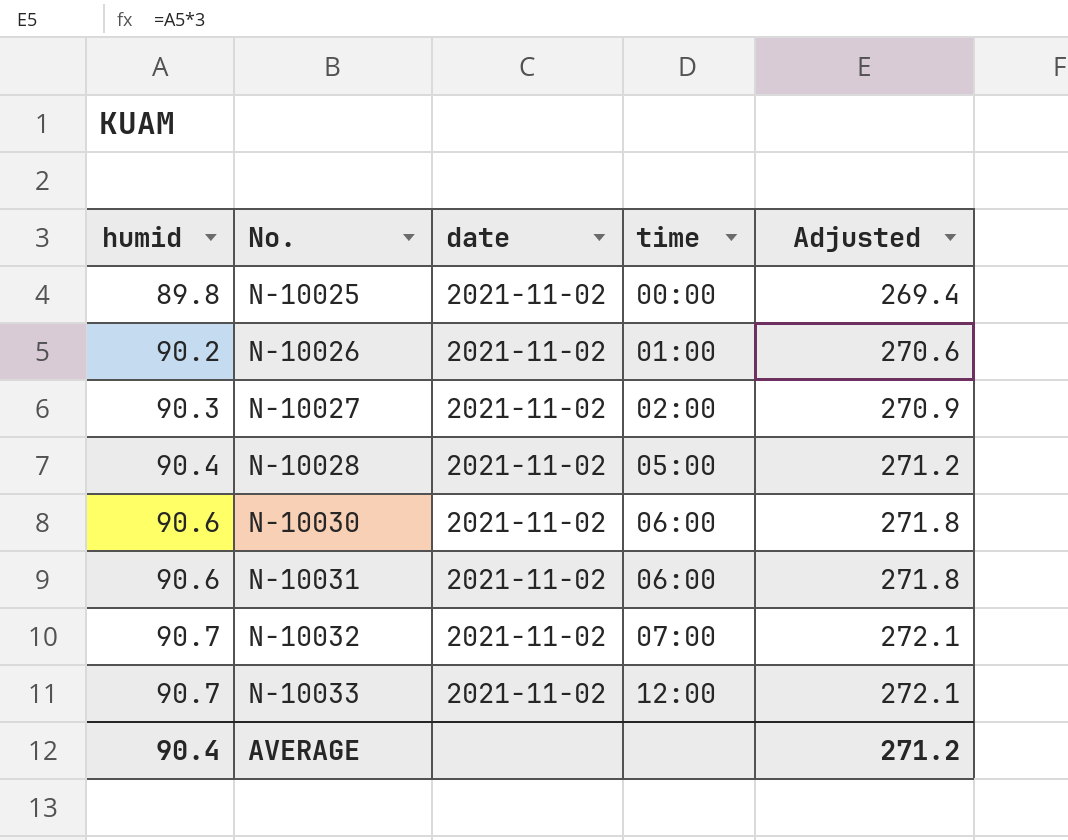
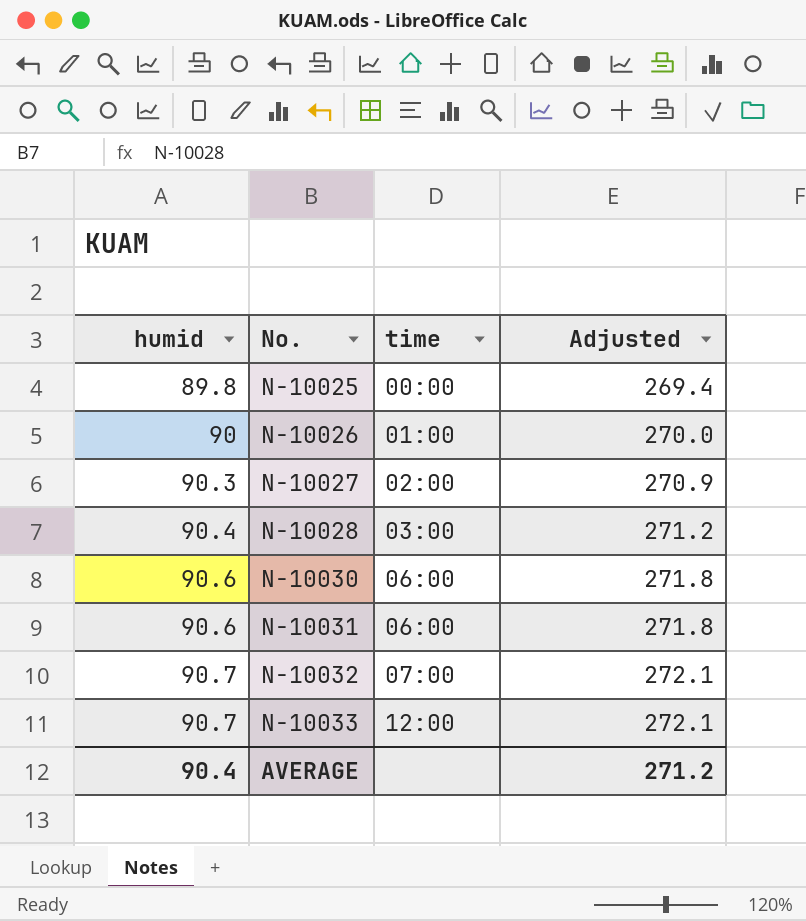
column date | position: 3 -> none
N-10026 | humid: 90.2 -> 90
N-10026 | Adjusted: 270.6 -> 270.0
N-10028 | time: 05:00 -> 03:00

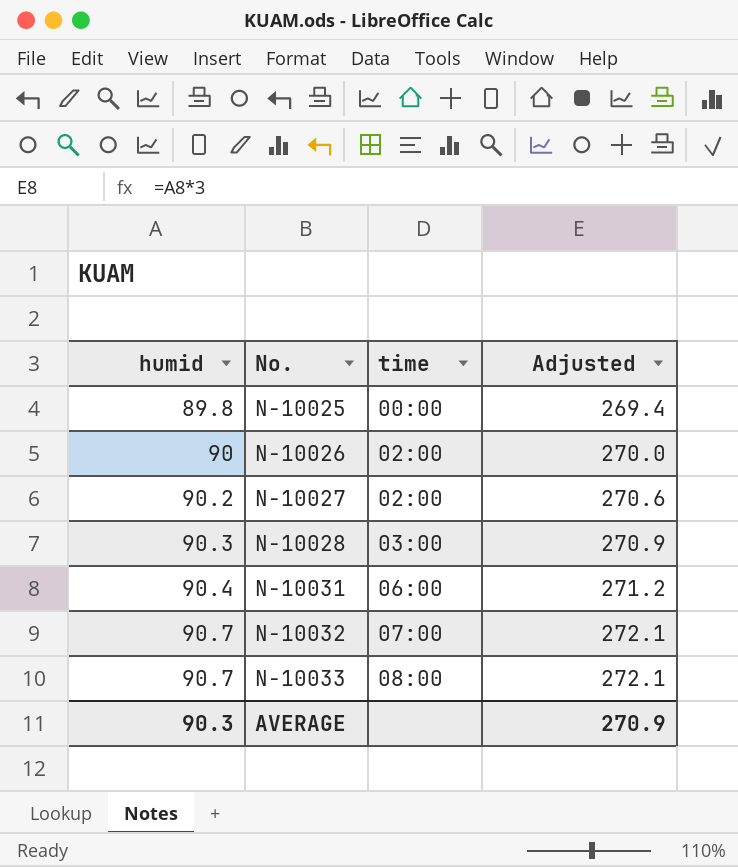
row N-10030: 90.6 | 06:00 | 271.8 -> none
N-10026 | time: 01:00 -> 02:00
N-10027 | humid: 90.3 -> 90.2
N-10027 | Adjusted: 270.9 -> 270.6
N-10028 | humid: 90.4 -> 90.3
N-10028 | Adjusted: 271.2 -> 270.9
N-10031 | humid: 90.6 -> 90.4
N-10031 | Adjusted: 271.8 -> 271.2
N-10033 | time: 12:00 -> 08:00
AVERAGE | humid: 90.4 -> 90.3
AVERAGE | Adjusted: 271.2 -> 270.9

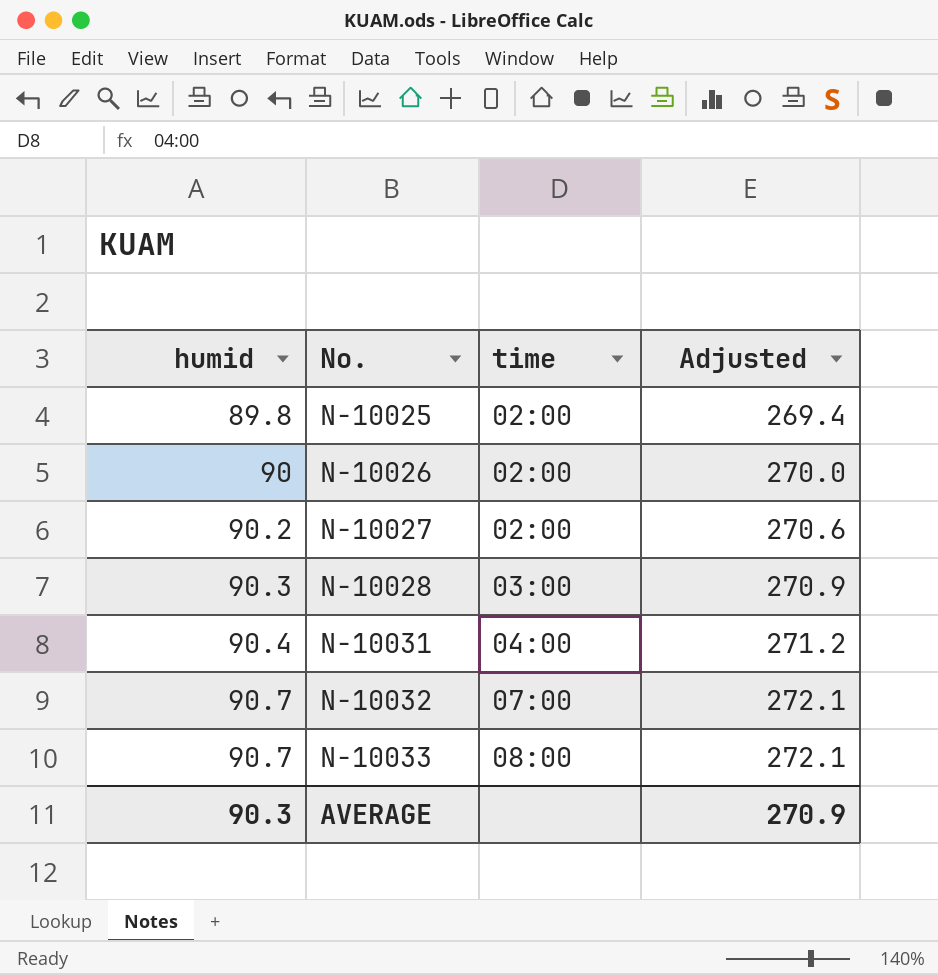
N-10025 | time: 00:00 -> 02:00
N-10031 | time: 06:00 -> 04:00

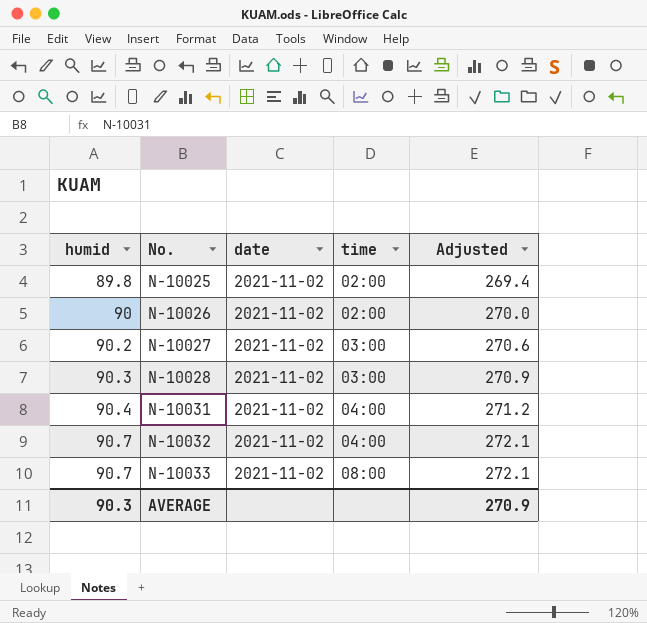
column date | position: none -> 3
N-10027 | time: 02:00 -> 03:00
N-10032 | time: 07:00 -> 04:00

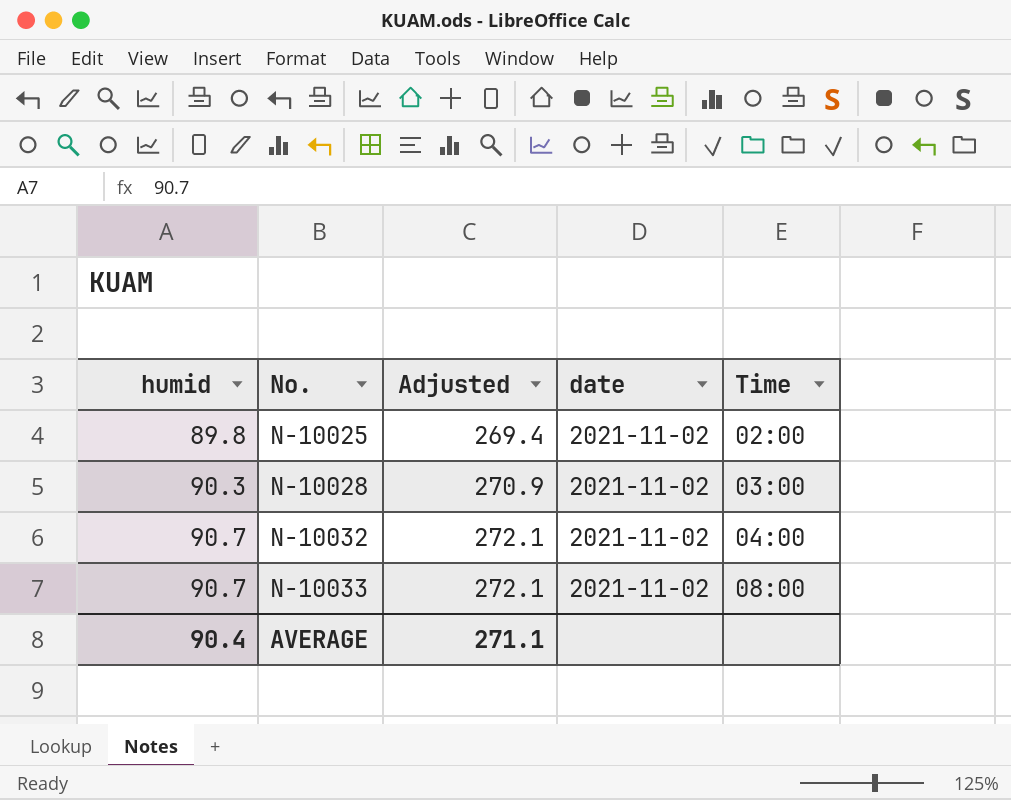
column Adjusted | position: 5 -> 3
column name: time -> Time
row N-10026: 90 | 2021-11-02 | 02:00 | 270.0 -> none
row N-10027: 90.2 | 2021-11-02 | 03:00 | 270.6 -> none
row N-10031: 90.4 | 2021-11-02 | 04:00 | 271.2 -> none
AVERAGE | humid: 90.3 -> 90.4
AVERAGE | Adjusted: 270.9 -> 271.1

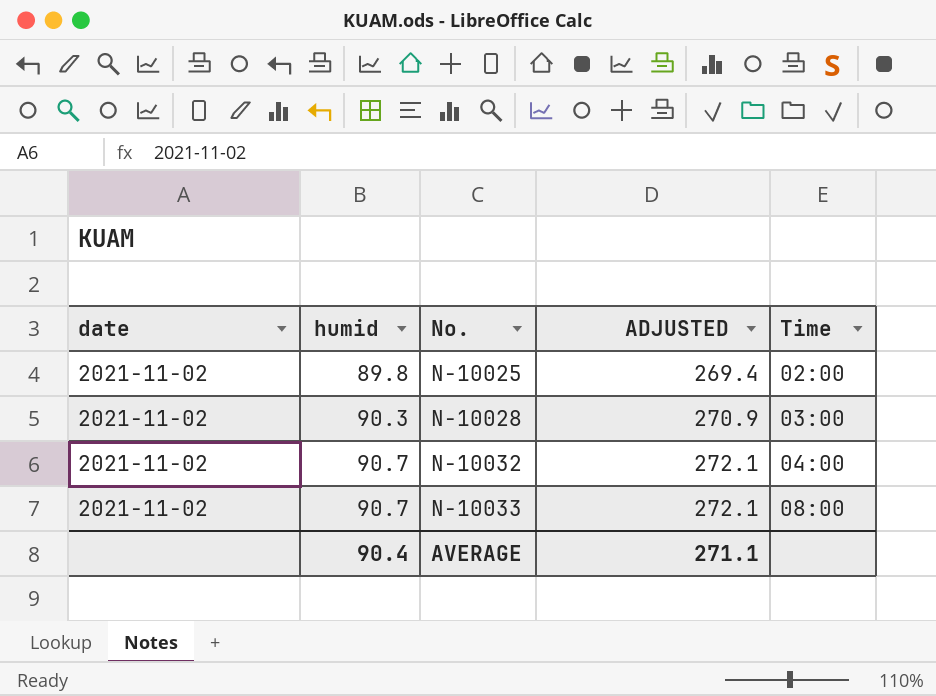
column date | position: 4 -> 1
column name: Adjusted -> ADJUSTED

